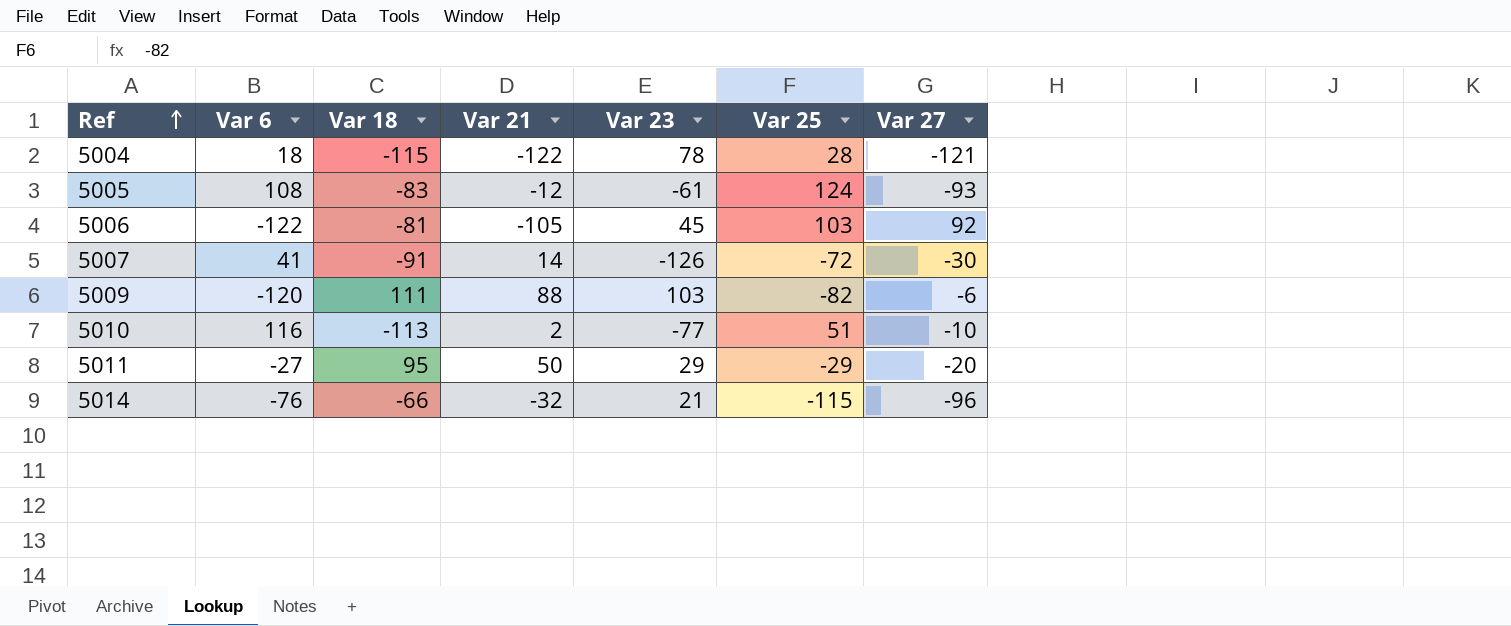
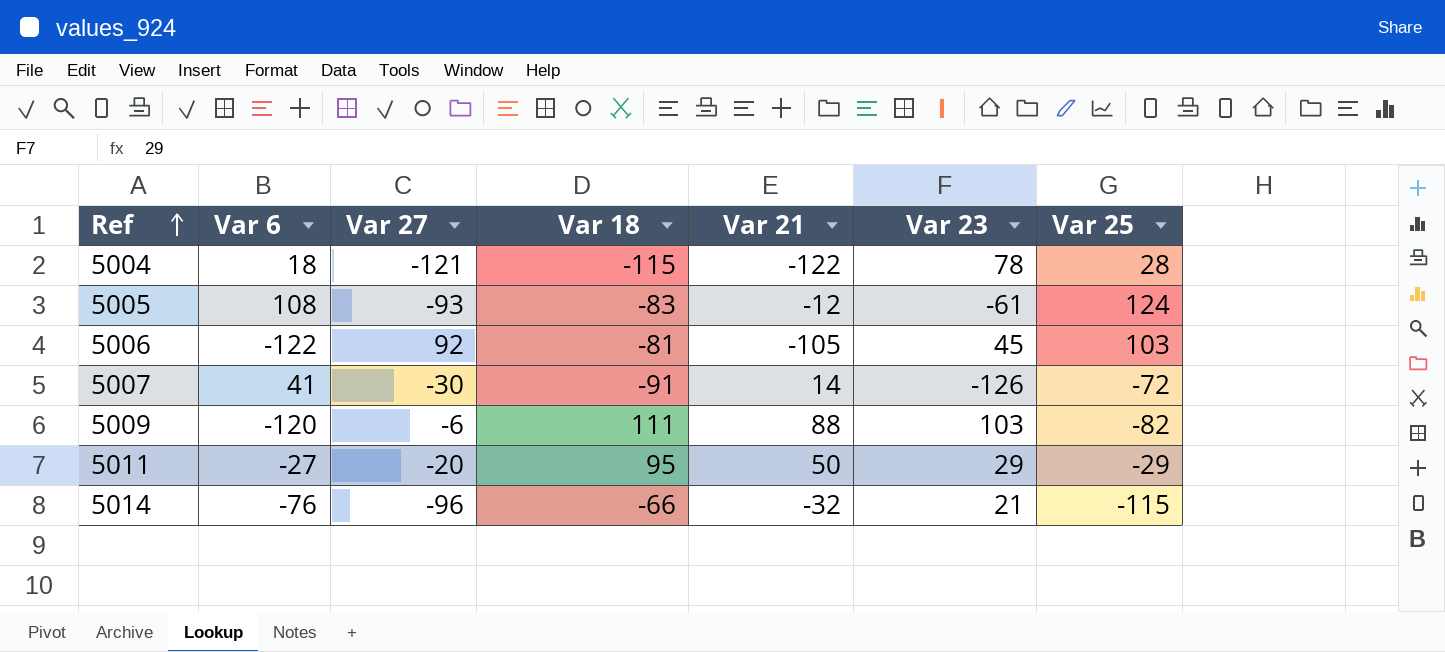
column Var 27 | position: 7 -> 3
row 5010: 116 | -113 | 2 | -77 | 51 | -10 -> none

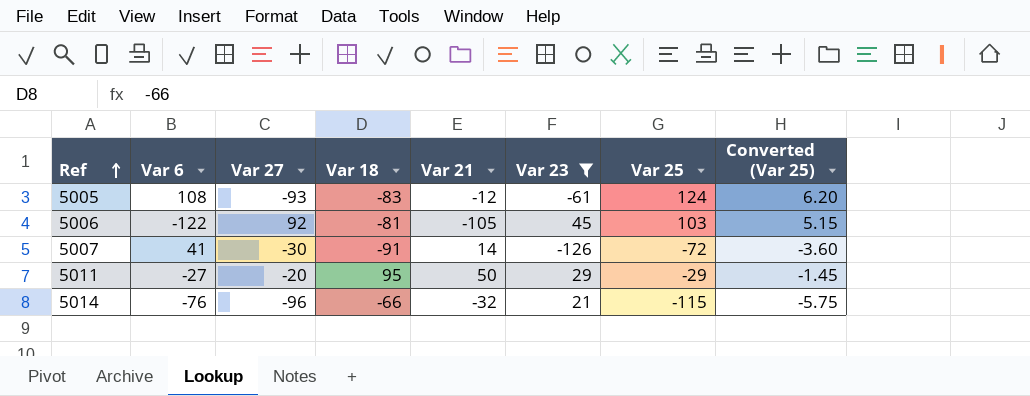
filter: none -> Var 23 <= 45
column Converted (Var 25) | formula: none -> [Var 25] * 0.05

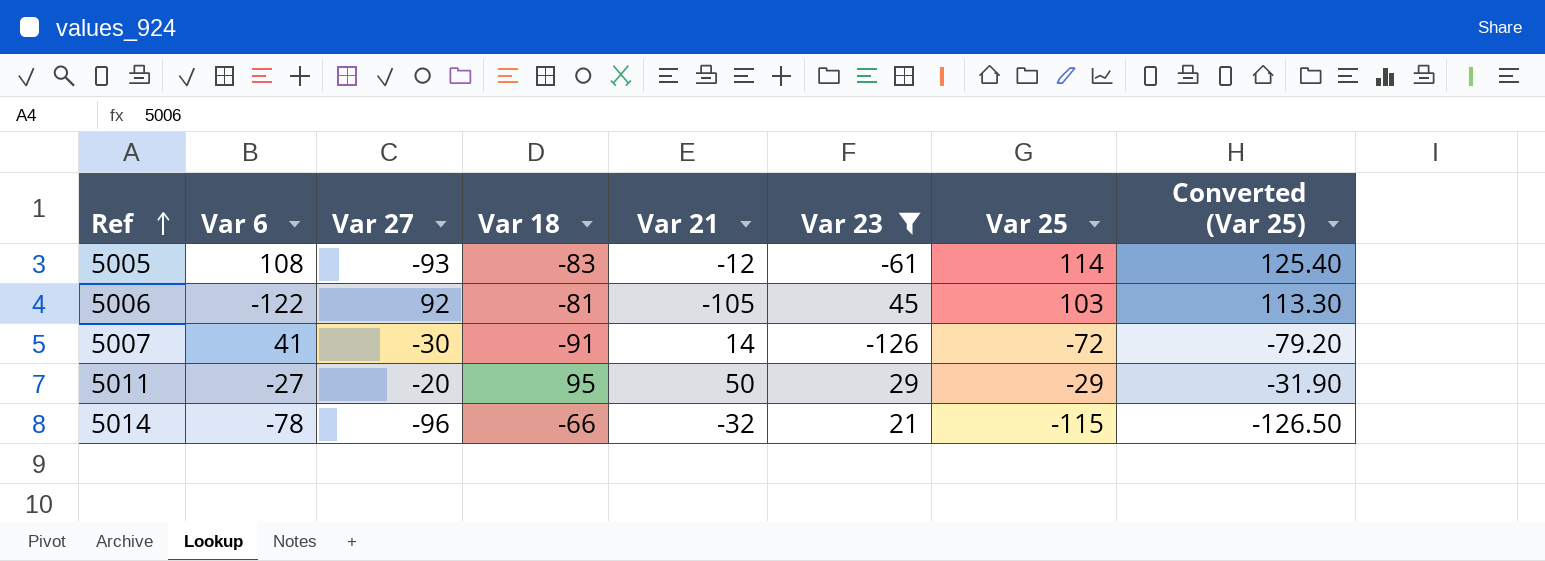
column Converted (Var 25) | formula: [Var 25] * 0.05 -> [Var 25] * 1.1
5005 | Var 25: 124 -> 114
5014 | Var 6: -76 -> -78

